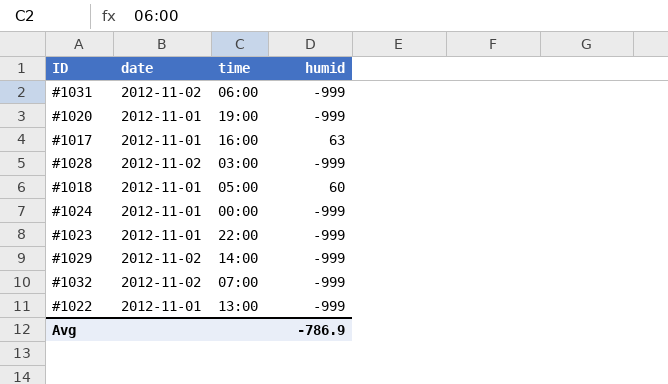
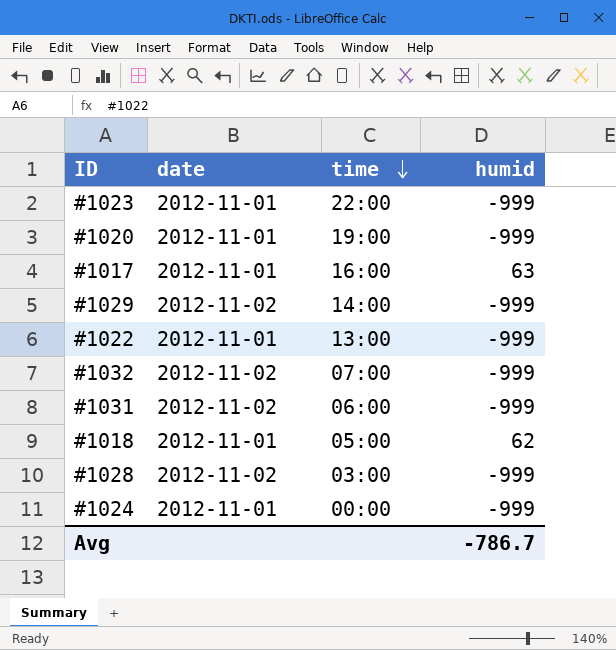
row order: none -> time descending
#1018 | humid: 60 -> 62
Avg | humid: -786.9 -> -786.7

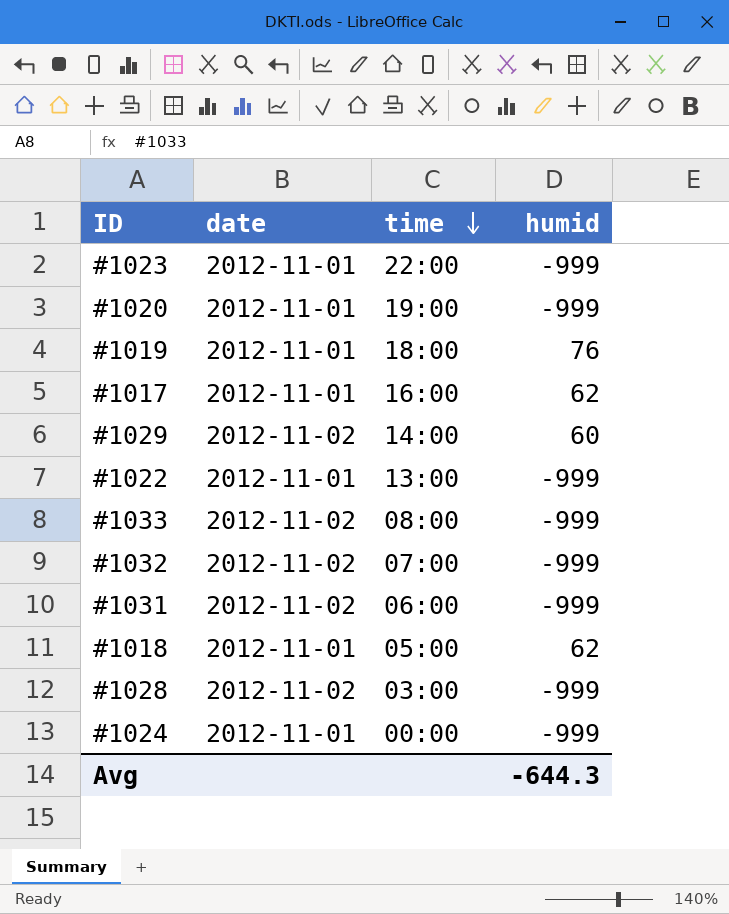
row #1019: none -> 2012-11-01 | 18:00 | 76
#1017 | humid: 63 -> 62
#1029 | humid: -999 -> 60
row #1033: none -> 2012-11-02 | 08:00 | -999
Avg | humid: -786.7 -> -644.3

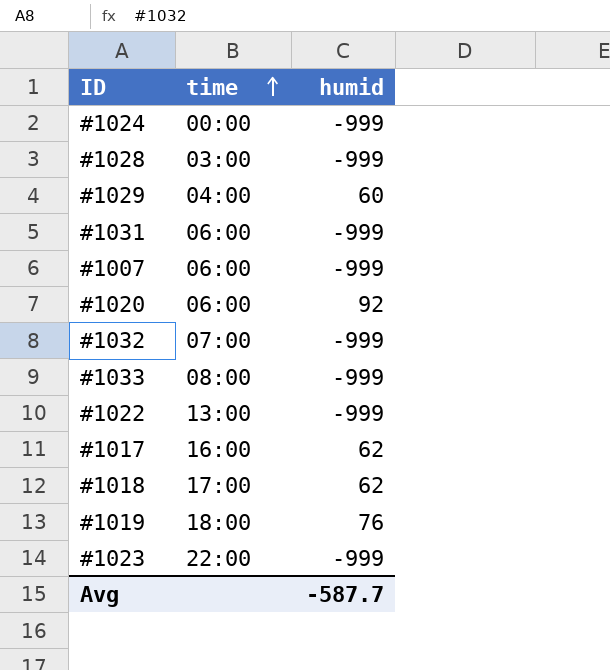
row order: time descending -> time ascending
column date | position: 2 -> none
#1029 | time: 14:00 -> 04:00
row #1007: none -> 06:00 | -999
#1020 | time: 19:00 -> 06:00
#1020 | humid: -999 -> 92
#1018 | time: 05:00 -> 17:00
Avg | humid: -644.3 -> -587.7

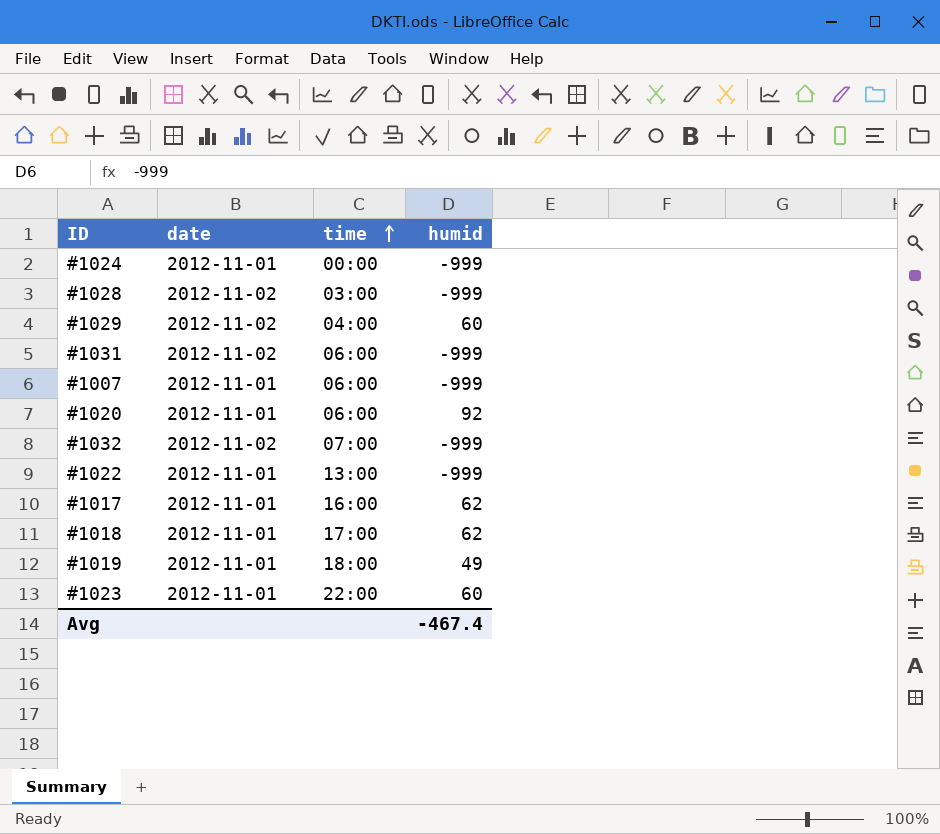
column date | position: none -> 2
row #1033: 08:00 | -999 -> none
#1019 | humid: 76 -> 49
#1023 | humid: -999 -> 60
Avg | humid: -587.7 -> -467.4

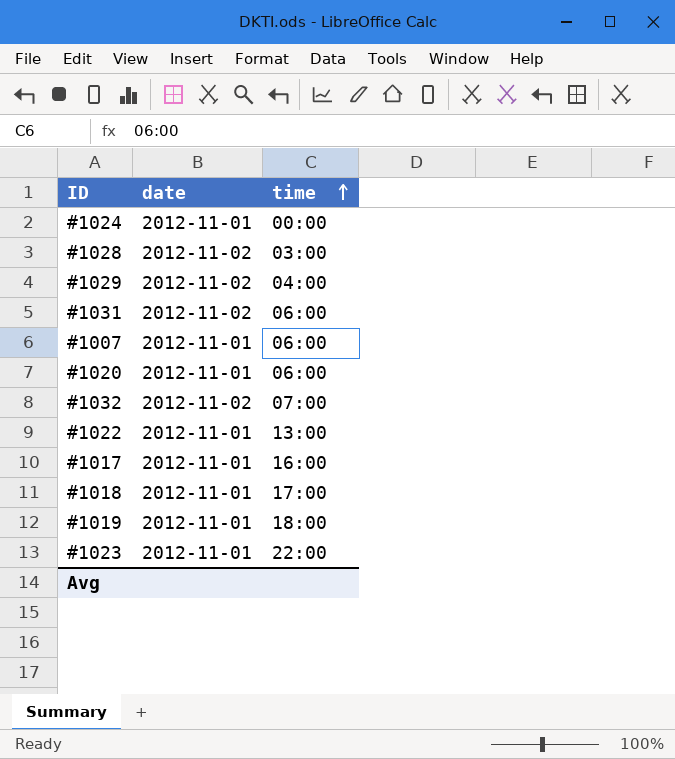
column humid | position: 4 -> none

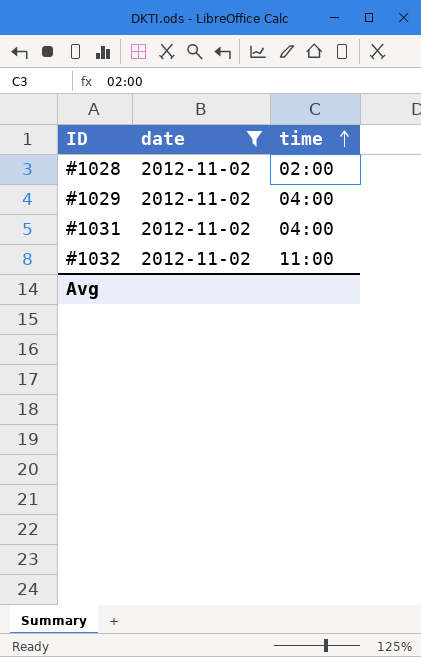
filter: none -> date = 2012-11-02
#1028 | time: 03:00 -> 02:00
#1031 | time: 06:00 -> 04:00
#1032 | time: 07:00 -> 11:00

